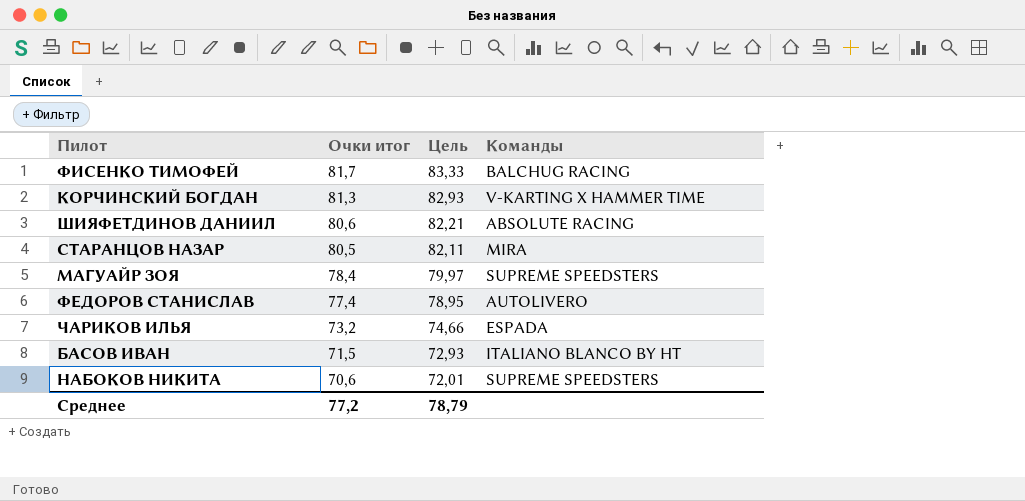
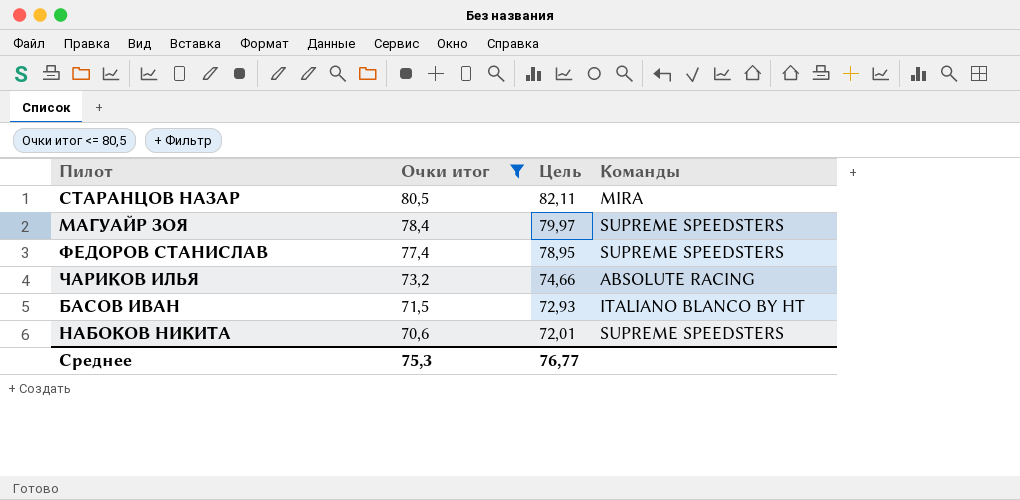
filter: none -> Очки итог <= 80,5
ФЕДОРОВ СТАНИСЛАВ | Команды: AUTOLIVERO -> SUPREME SPEEDSTERS
ЧАРИКОВ ИЛЬЯ | Команды: ESPADA -> ABSOLUTE RACING
Среднее | Очки итог: 77,2 -> 75,3
Среднее | Цель: 78,79 -> 76,77

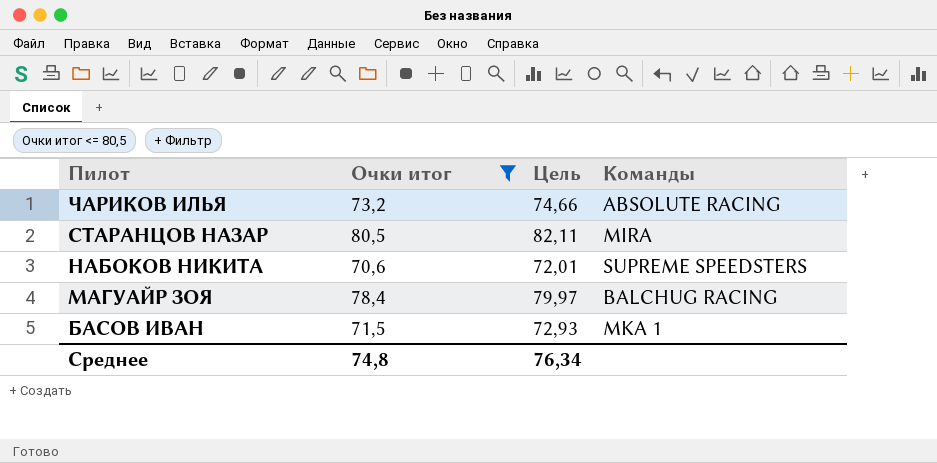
row order: Очки итог descending -> Пилот descending
row ФЕДОРОВ СТАНИСЛАВ: 77,4 | 78,95 | SUPREME SPEEDSTERS -> none
МАГУАЙР ЗОЯ | Команды: SUPREME SPEEDSTERS -> BALCHUG RACING
БАСОВ ИВАН | Команды: ITALIANO BLANCO BY HT -> MKA 1
Среднее | Очки итог: 75,3 -> 74,8
Среднее | Цель: 76,77 -> 76,34

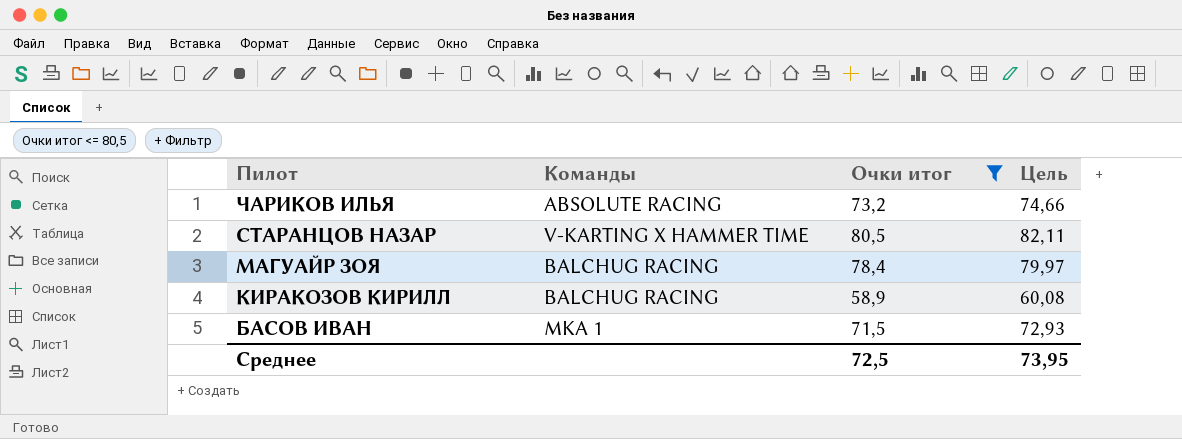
column Команды | position: 4 -> 2
row НАБОКОВ НИКИТА: 70,6 | 72,01 | SUPREME SPEEDSTERS -> none
СТАРАНЦОВ НАЗАР | Команды: MIRA -> V-KARTING X HAMMER TIME
row КИРАКОЗОВ КИРИЛЛ: none -> BALCHUG RACING | 58,9 | 60,08
Среднее | Очки итог: 74,8 -> 72,5
Среднее | Цель: 76,34 -> 73,95

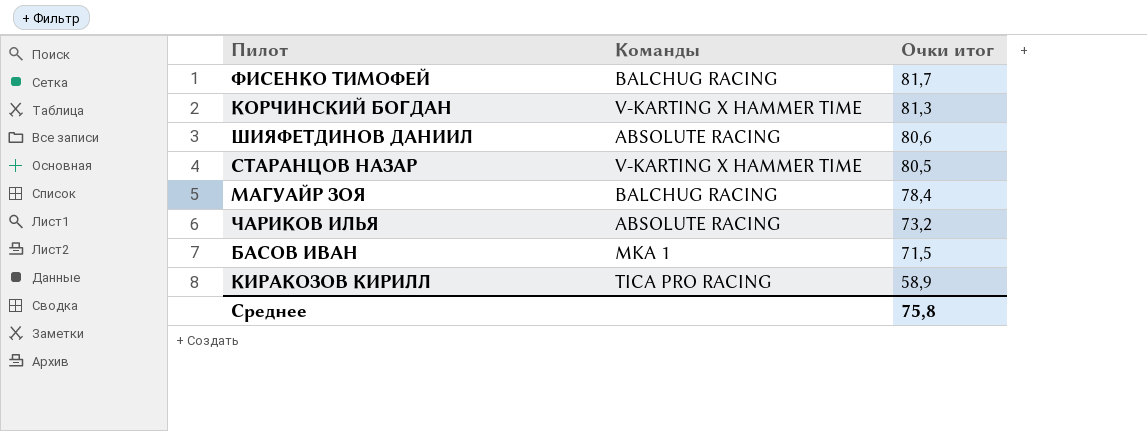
filter: Очки итог <= 80,5 -> none
row order: Пилот descending -> Очки итог descending
column Цель | formula: [Очки итог] * 1,02 -> none
КИРАКОЗОВ КИРИЛЛ | Команды: BALCHUG RACING -> TICA PRO RACING
Среднее | Очки итог: 72,5 -> 75,8

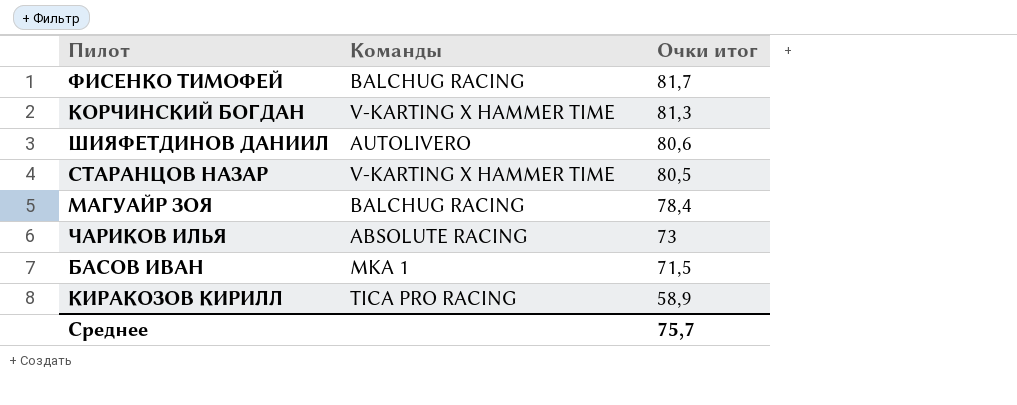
ШИЯФЕТДИНОВ ДАНИИЛ | Команды: ABSOLUTE RACING -> AUTOLIVERO
ЧАРИКОВ ИЛЬЯ | Очки итог: 73,2 -> 73
Среднее | Очки итог: 75,8 -> 75,7

